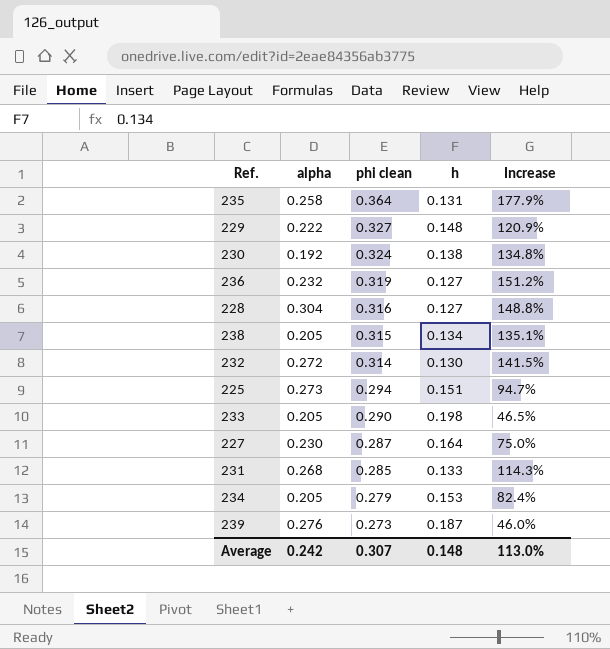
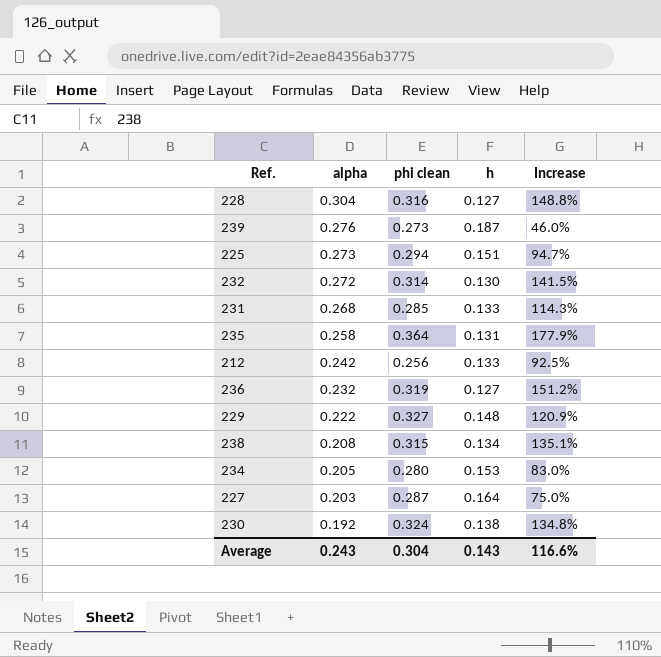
row order: phi clean descending -> alpha descending
row 233: 0.205 | 0.290 | 0.198 | 46.5% -> none
row 212: none -> 0.242 | 0.256 | 0.133 | 92.5%
238 | alpha: 0.205 -> 0.208
234 | phi clean: 0.279 -> 0.280
234 | Increase: 82.4% -> 83.0%
227 | alpha: 0.230 -> 0.203
Average | alpha: 0.242 -> 0.243
Average | phi clean: 0.307 -> 0.304
Average | h: 0.148 -> 0.143
Average | Increase: 113.0% -> 116.6%

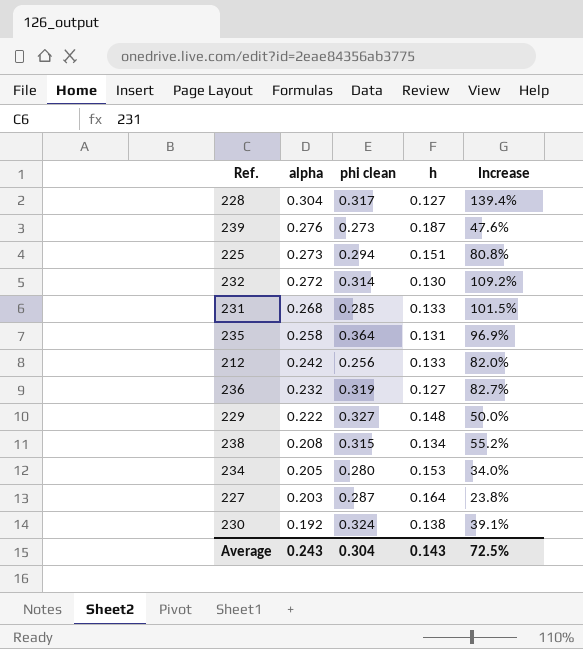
column Increase | formula: ([phi clean] - [h]) / [h] -> ([alpha] - [h]) / [h]
228 | phi clean: 0.316 -> 0.317
Average | Increase: 116.6% -> 72.5%

